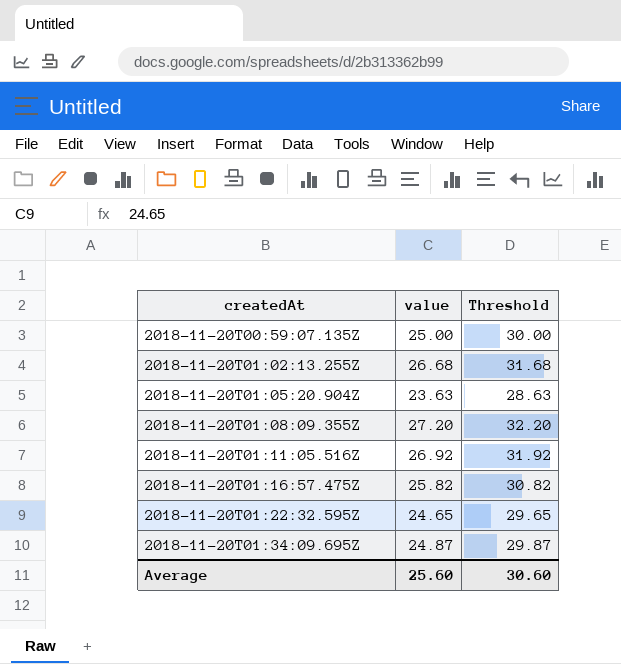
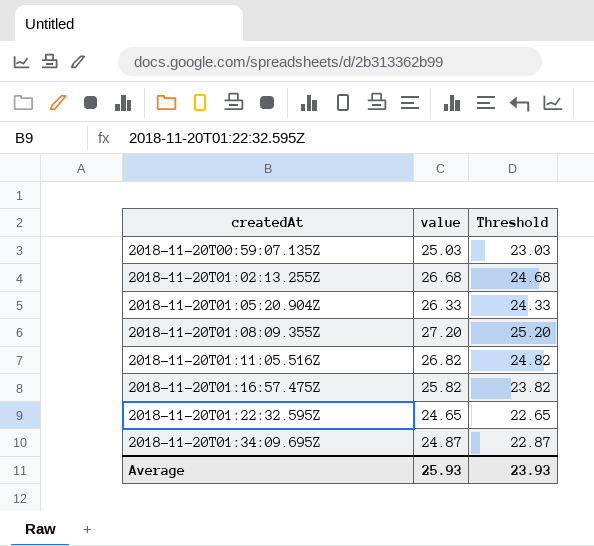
column Threshold | formula: [value] + 5 -> [value] - 2
2018-11-20T00:59:07.135Z | value: 25.00 -> 25.03
2018-11-20T01:05:20.904Z | value: 23.63 -> 26.33
2018-11-20T01:11:05.516Z | value: 26.92 -> 26.82
Average | value: 25.60 -> 25.93
Average | Threshold: 30.60 -> 23.93

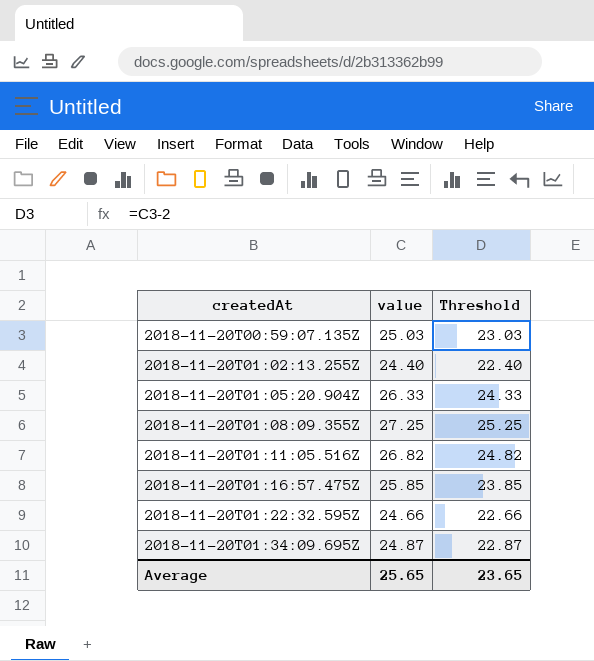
2018-11-20T01:02:13.255Z | value: 26.68 -> 24.40
2018-11-20T01:02:13.255Z | Threshold: 24.68 -> 22.40
2018-11-20T01:08:09.355Z | value: 27.20 -> 27.25
2018-11-20T01:08:09.355Z | Threshold: 25.20 -> 25.25
2018-11-20T01:16:57.475Z | value: 25.82 -> 25.85
2018-11-20T01:16:57.475Z | Threshold: 23.82 -> 23.85
2018-11-20T01:22:32.595Z | value: 24.65 -> 24.66
2018-11-20T01:22:32.595Z | Threshold: 22.65 -> 22.66
Average | value: 25.93 -> 25.65
Average | Threshold: 23.93 -> 23.65

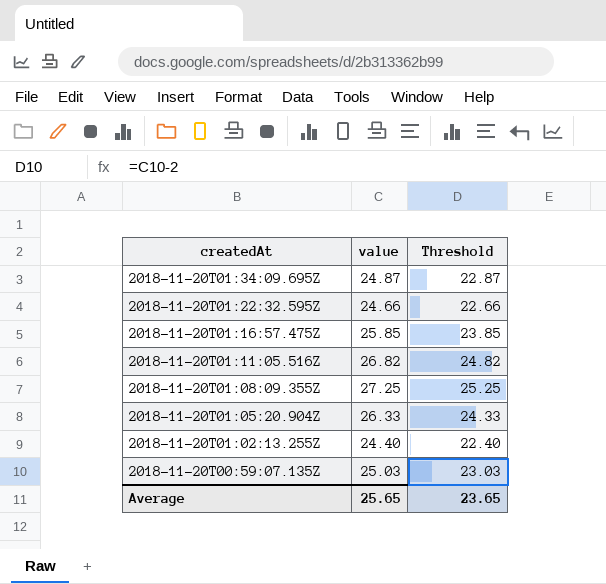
row order: createdAt ascending -> createdAt descending

